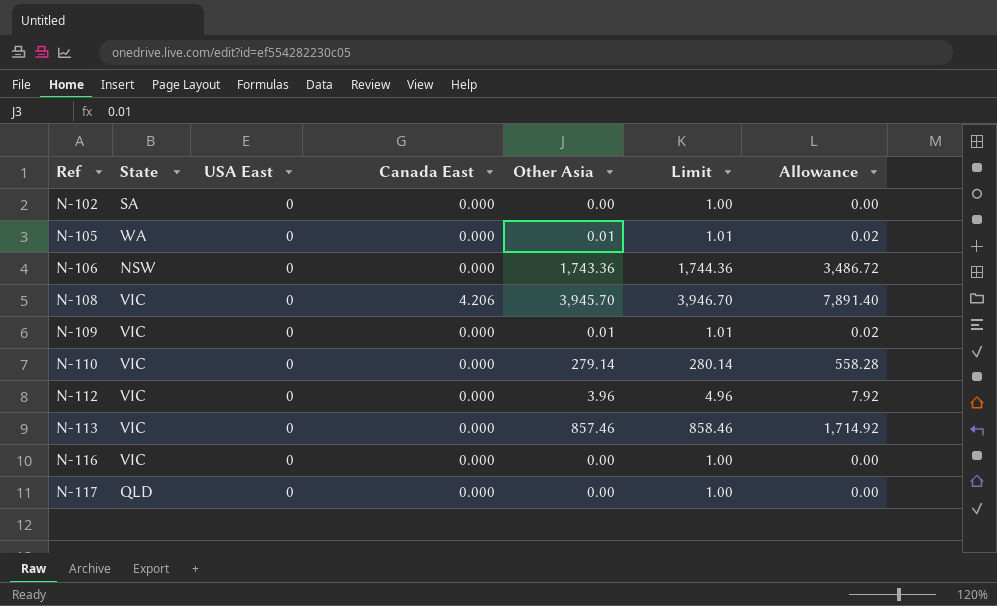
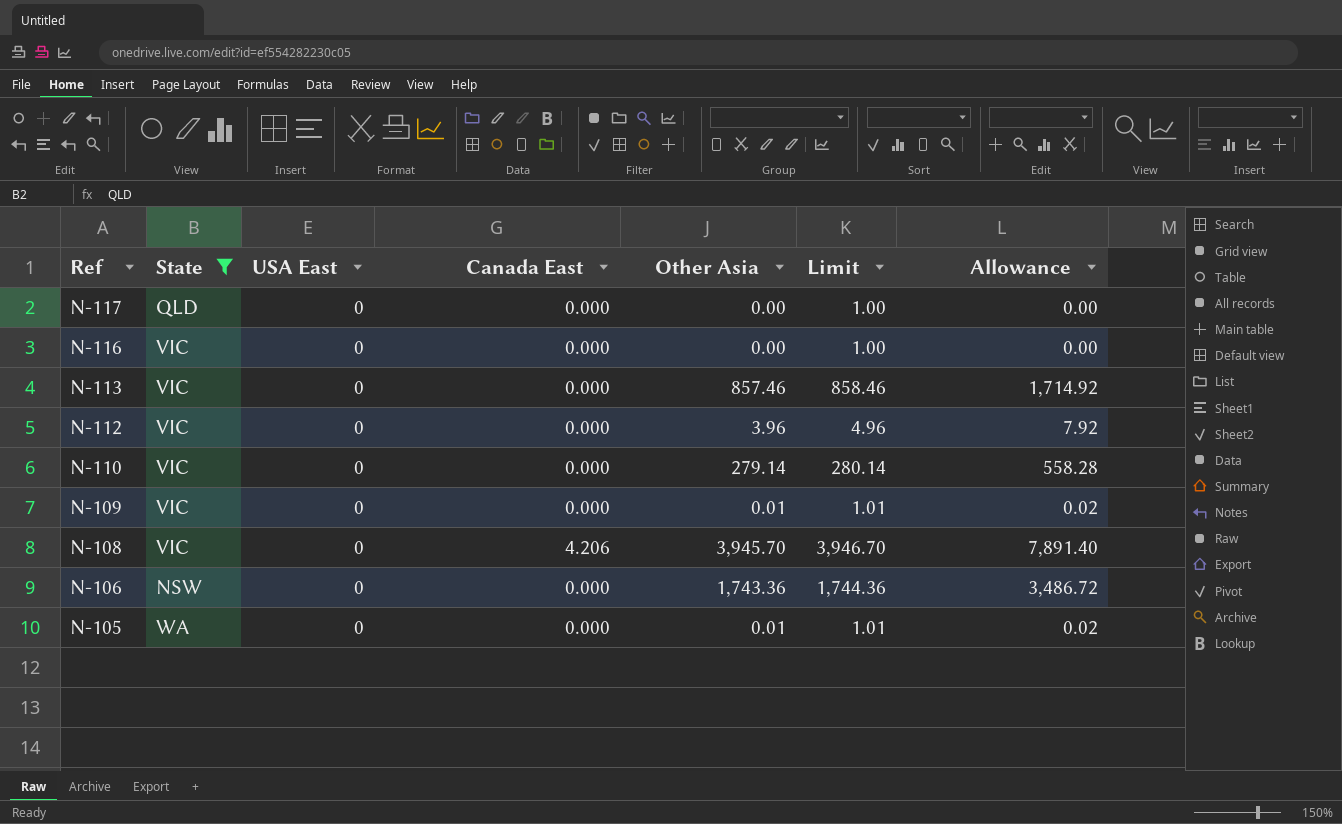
filter: none -> State != SA
row order: Ref ascending -> Ref descending

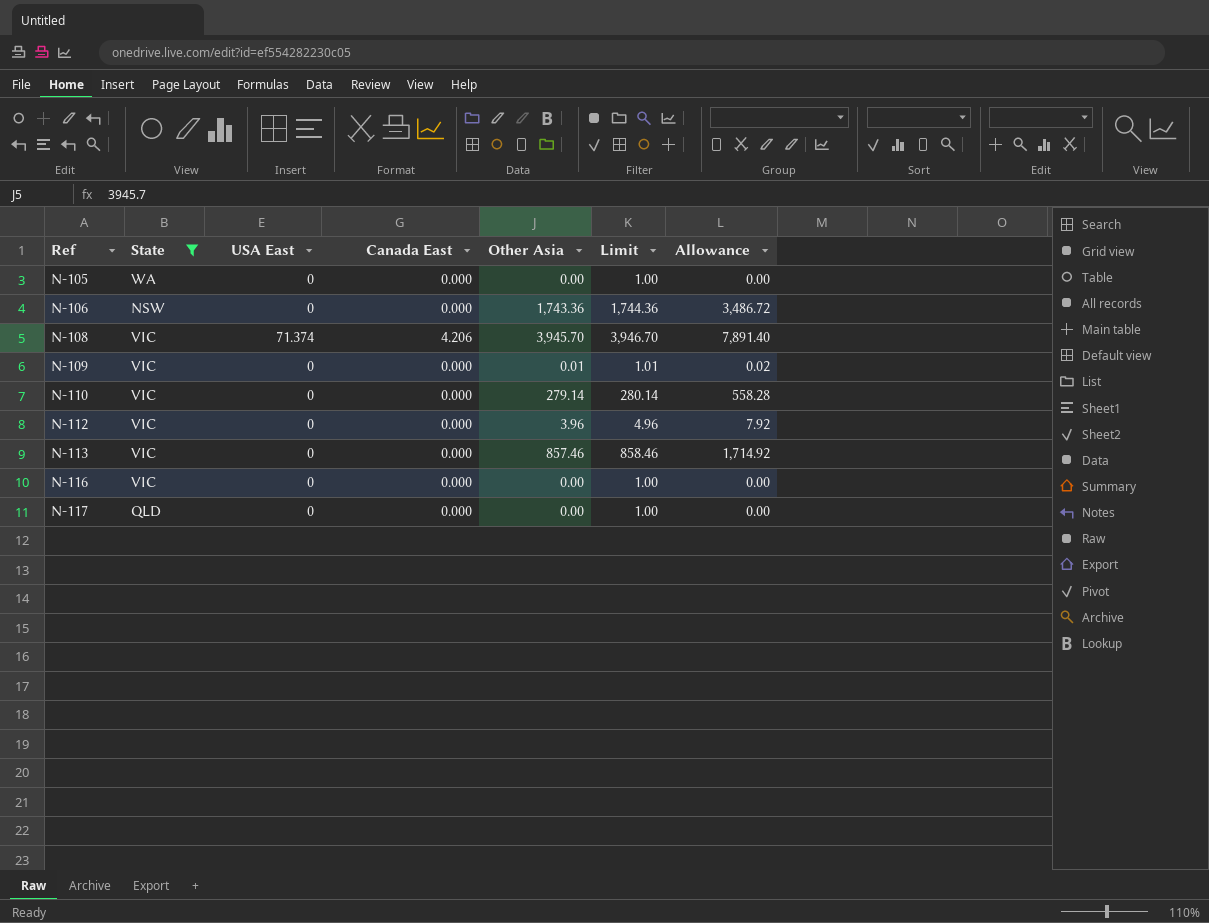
row order: Ref descending -> Ref ascending
N-105 | Other Asia: 0.01 -> 0.00
N-105 | Limit: 1.01 -> 1.00
N-105 | Allowance: 0.02 -> 0.00
N-108 | USA East: 0 -> 71.374

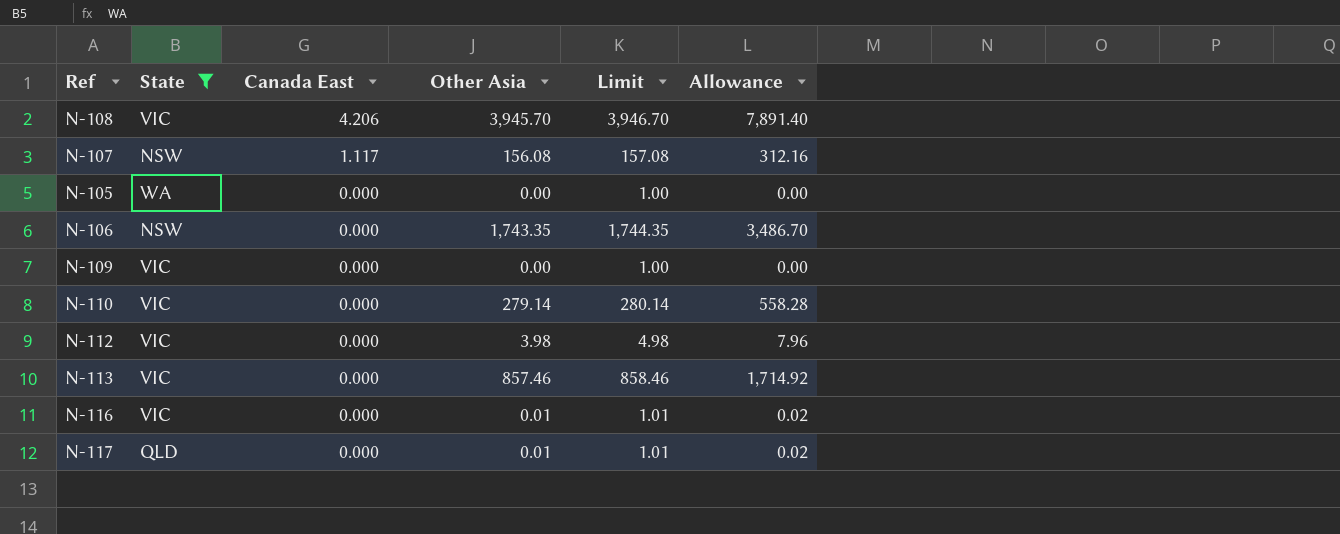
row order: Ref ascending -> Canada East descending
column USA East | position: 3 -> none
row N-107: none -> NSW | 1.117 | 156.08 | 157.08 | 312.16
N-106 | Other Asia: 1,743.36 -> 1,743.35
N-106 | Limit: 1,744.36 -> 1,744.35
N-106 | Allowance: 3,486.72 -> 3,486.70
N-109 | Other Asia: 0.01 -> 0.00
N-109 | Limit: 1.01 -> 1.00
N-109 | Allowance: 0.02 -> 0.00
N-112 | Other Asia: 3.96 -> 3.98
N-112 | Limit: 4.96 -> 4.98
N-112 | Allowance: 7.92 -> 7.96
N-116 | Other Asia: 0.00 -> 0.01
N-116 | Limit: 1.00 -> 1.01
N-116 | Allowance: 0.00 -> 0.02
N-117 | Other Asia: 0.00 -> 0.01
N-117 | Limit: 1.00 -> 1.01
N-117 | Allowance: 0.00 -> 0.02

